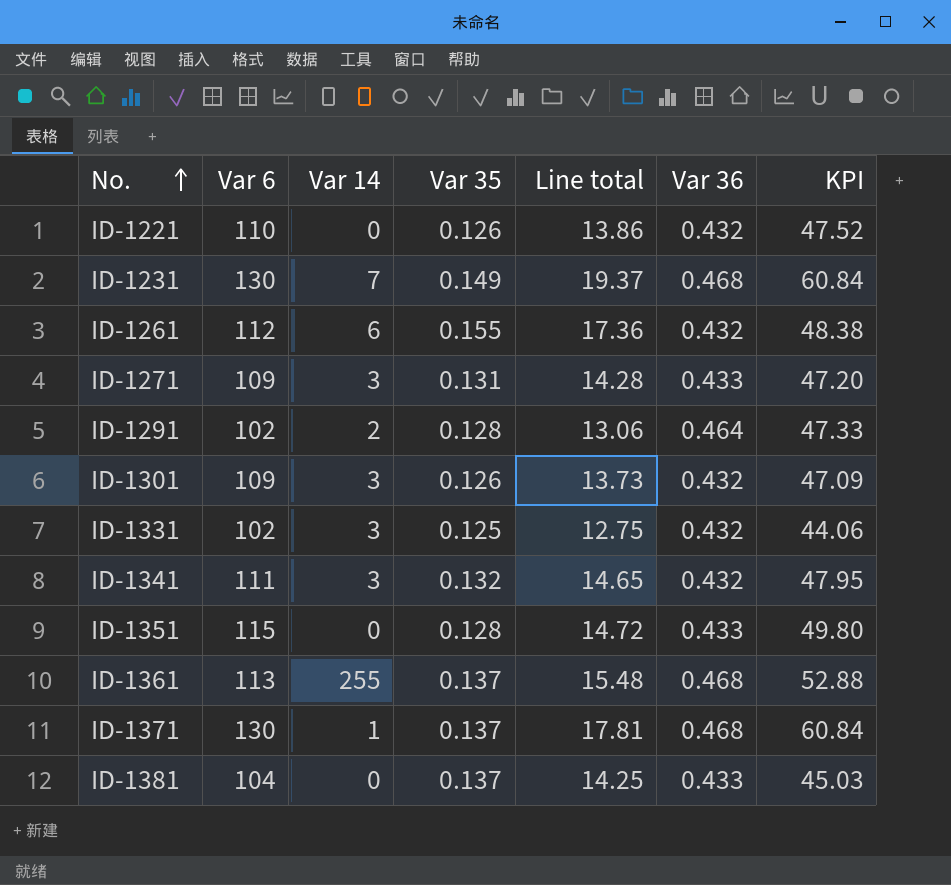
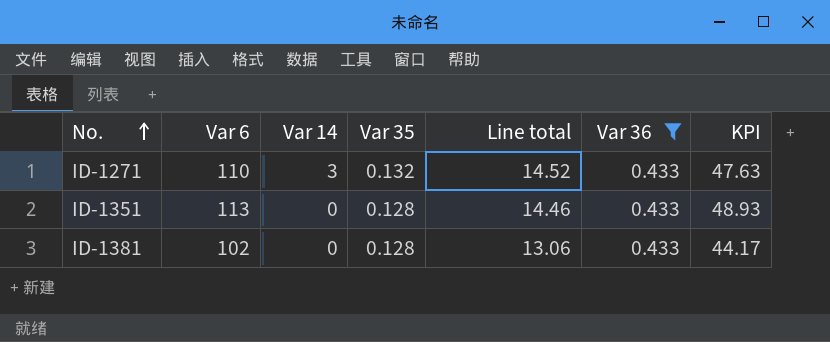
filter: none -> Var 36 = 0.433
ID-1271 | Var 6: 109 -> 110
ID-1271 | Var 35: 0.131 -> 0.132
ID-1271 | Line total: 14.28 -> 14.52
ID-1271 | KPI: 47.20 -> 47.63
ID-1351 | Var 6: 115 -> 113
ID-1351 | Line total: 14.72 -> 14.46
ID-1351 | KPI: 49.80 -> 48.93
ID-1381 | Var 6: 104 -> 102
ID-1381 | Var 35: 0.137 -> 0.128
ID-1381 | Line total: 14.25 -> 13.06
ID-1381 | KPI: 45.03 -> 44.17

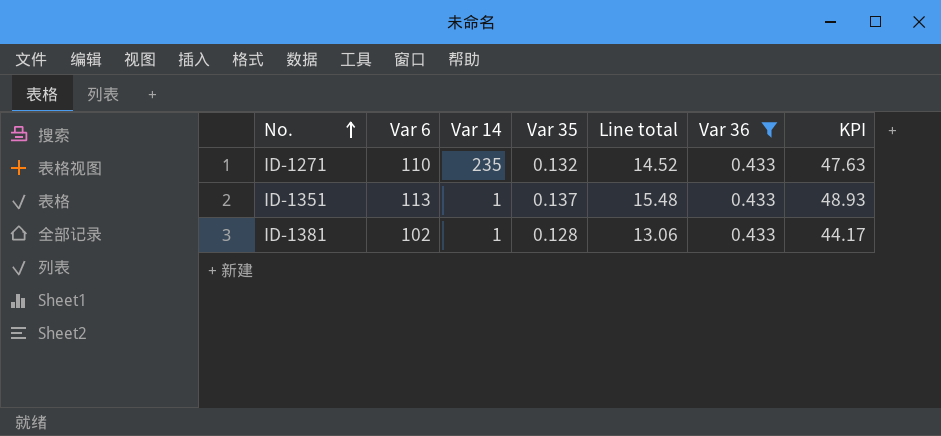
ID-1271 | Var 14: 3 -> 235
ID-1351 | Var 14: 0 -> 1
ID-1351 | Var 35: 0.128 -> 0.137
ID-1351 | Line total: 14.46 -> 15.48
ID-1381 | Var 14: 0 -> 1

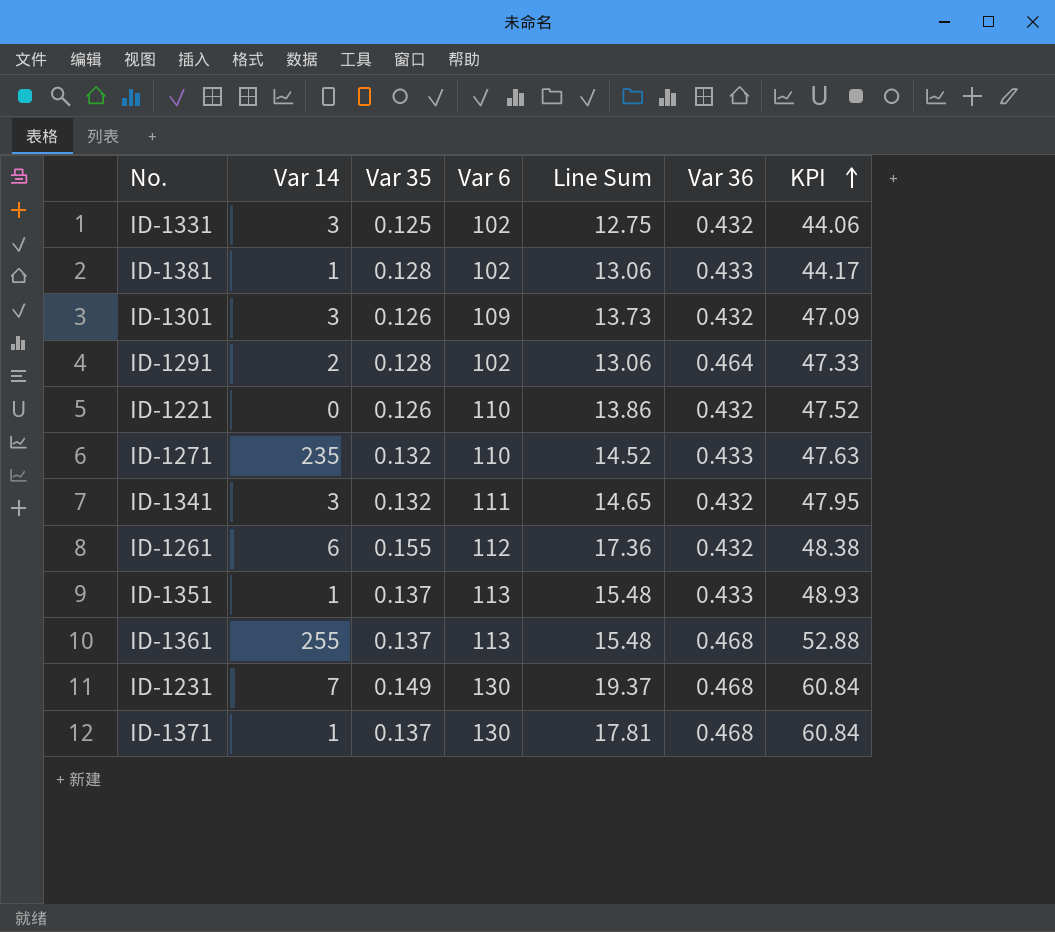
filter: Var 36 = 0.433 -> none
row order: No. ascending -> KPI ascending
column Var 6 | position: 2 -> 4
column name: Line total -> Line Sum

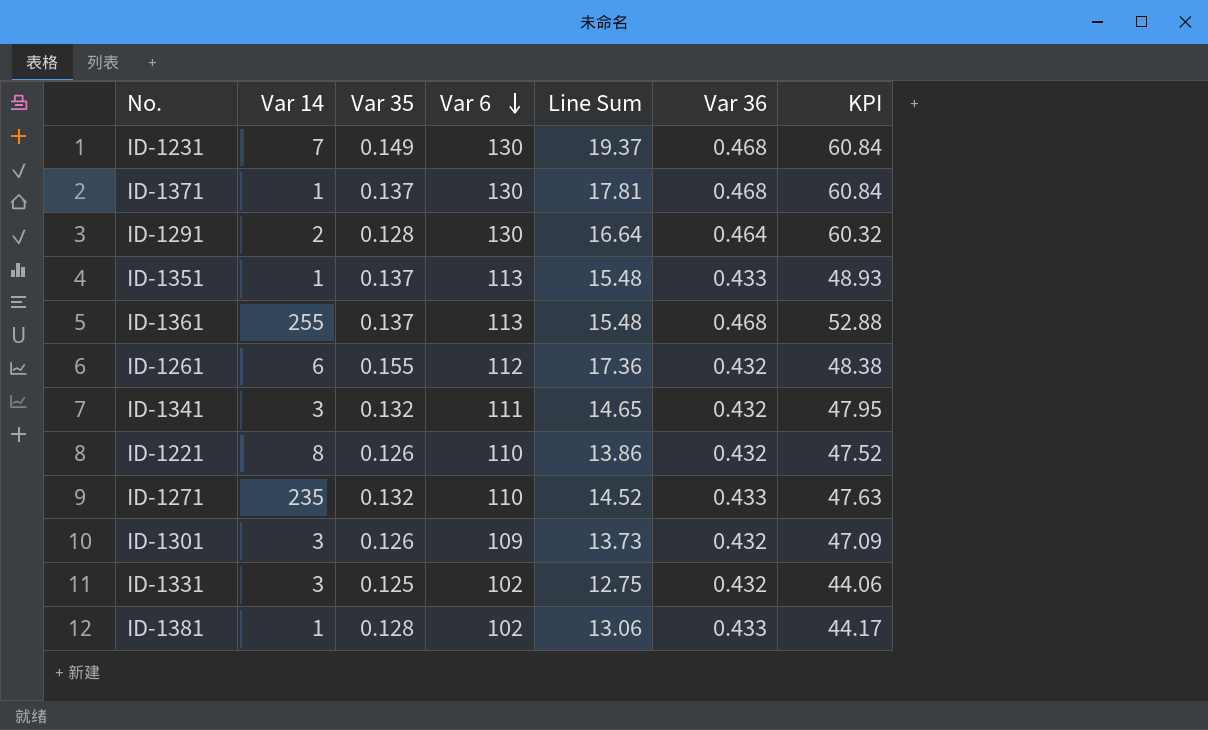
row order: KPI ascending -> Var 6 descending
ID-1291 | Var 6: 102 -> 130
ID-1291 | Line Sum: 13.06 -> 16.64
ID-1291 | KPI: 47.33 -> 60.32
ID-1221 | Var 14: 0 -> 8

